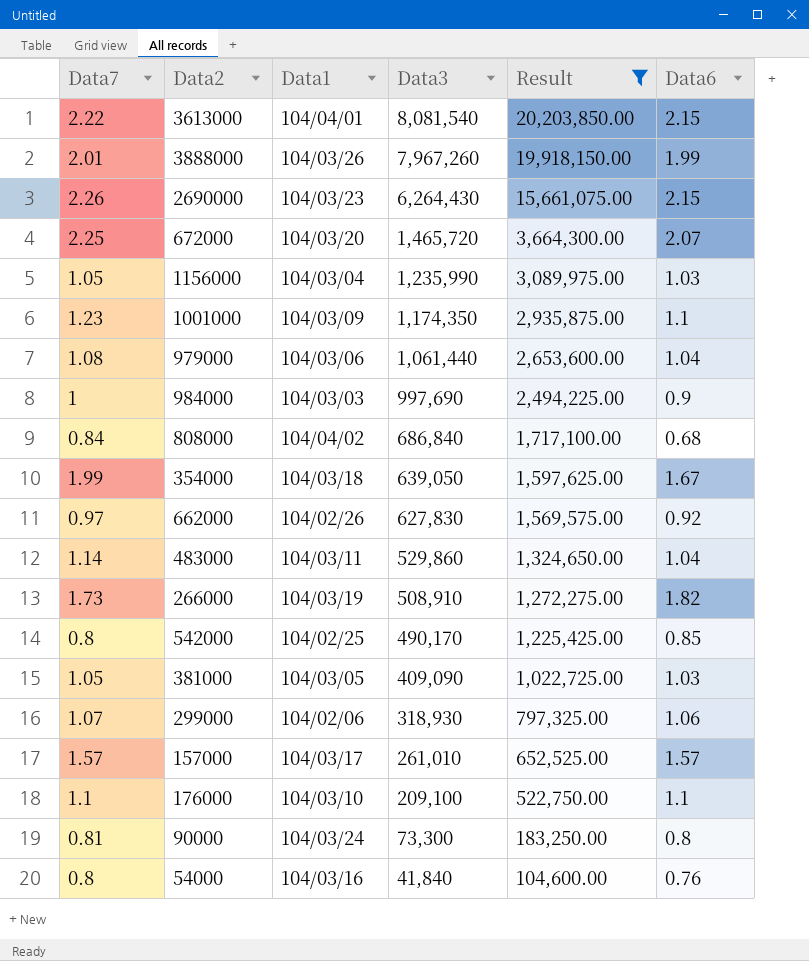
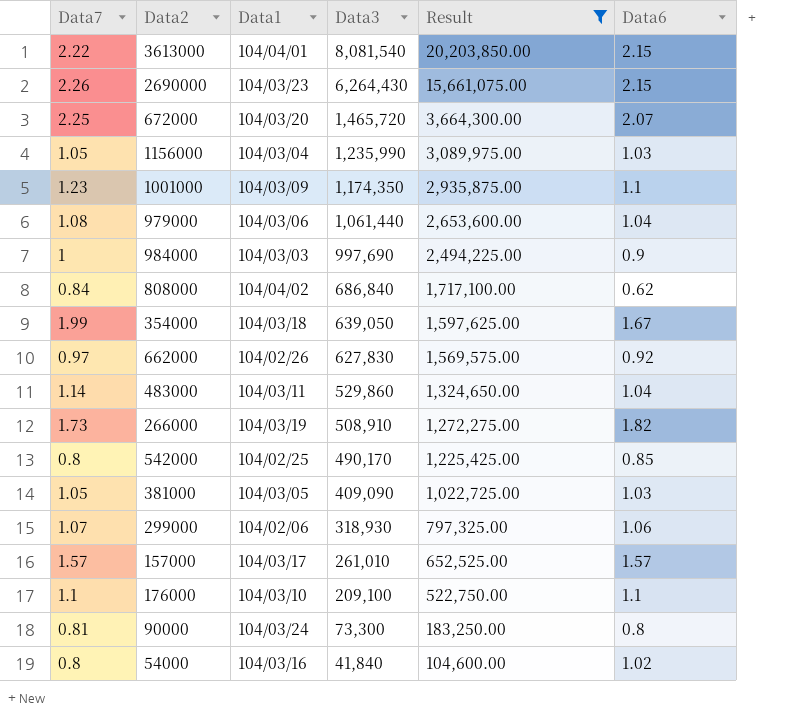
row 3888000: 2.01 | 104/03/26 | 7,967,260 | 19,918,150.00 | 1.99 -> none
808000 | Data6: 0.68 -> 0.62
54000 | Data6: 0.76 -> 1.02

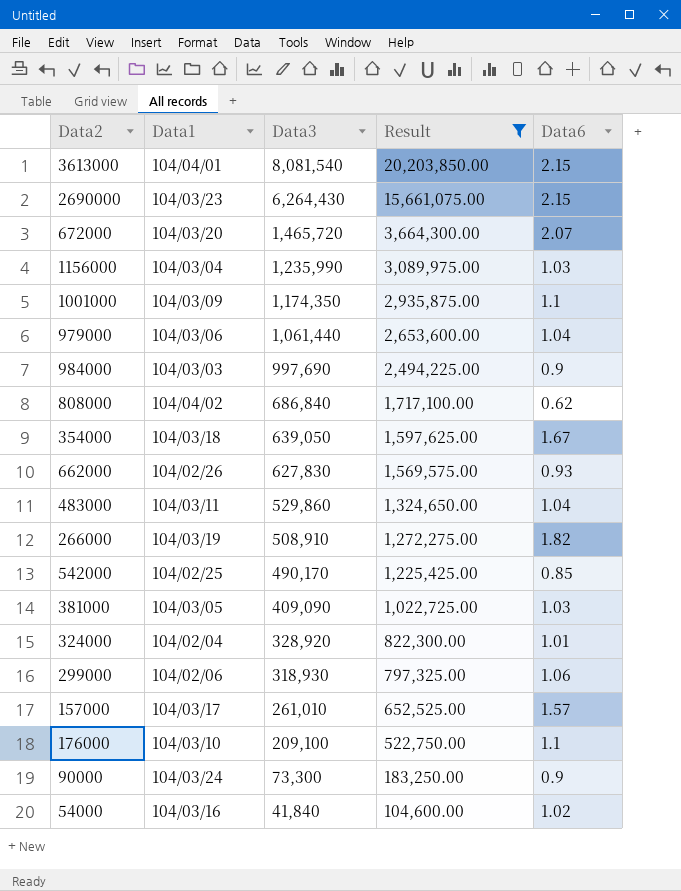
column Data7 | position: 1 -> none
662000 | Data6: 0.92 -> 0.93
row 324000: none -> 104/02/04 | 328,920 | 822,300.00 | 1.01
90000 | Data6: 0.8 -> 0.9

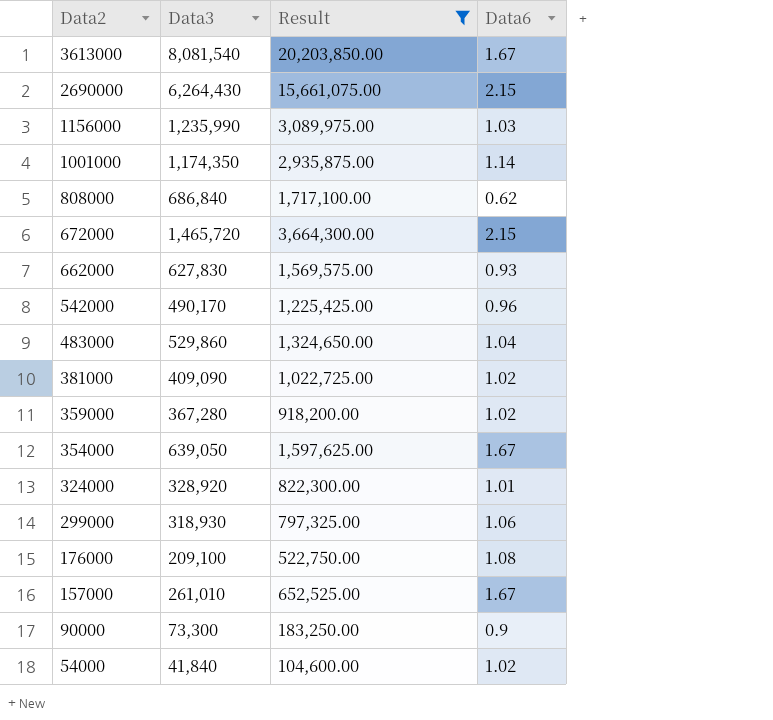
row order: Data3 descending -> Data2 descending
column Data1 | position: 2 -> none
row 979000: 104/03/06 | 1,061,440 | 2,653,600.00 | 1.04 -> none
row 984000: 104/03/03 | 997,690 | 2,494,225.00 | 0.9 -> none
row 266000: 104/03/19 | 508,910 | 1,272,275.00 | 1.82 -> none
3613000 | Data6: 2.15 -> 1.67
1001000 | Data6: 1.1 -> 1.14
672000 | Data6: 2.07 -> 2.15
542000 | Data6: 0.85 -> 0.96
381000 | Data6: 1.03 -> 1.02
row 359000: none -> 367,280 | 918,200.00 | 1.02
176000 | Data6: 1.1 -> 1.08
157000 | Data6: 1.57 -> 1.67

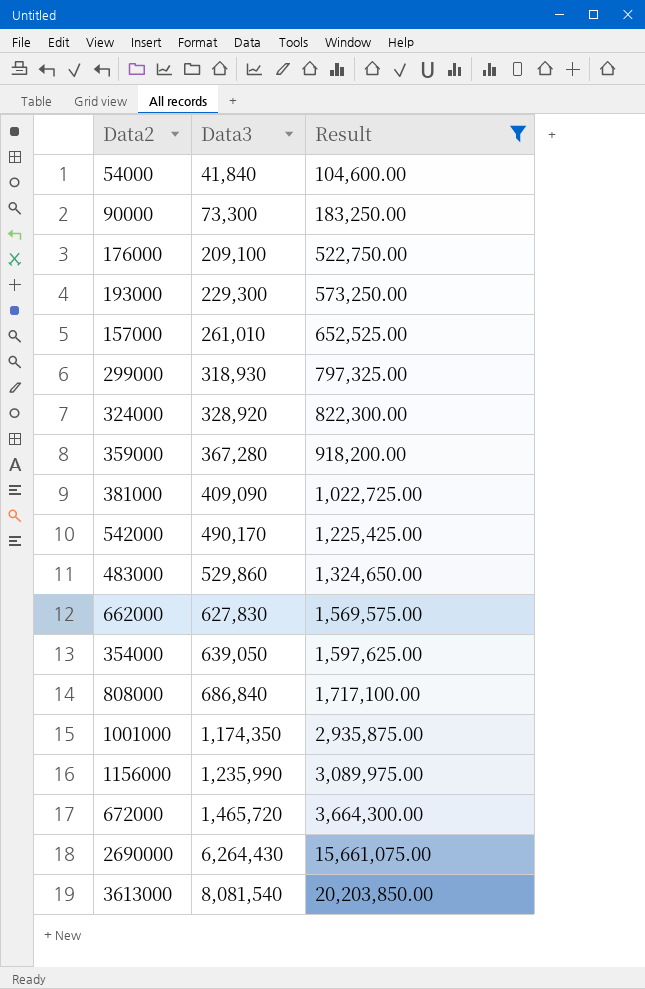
row order: Data2 descending -> Data3 ascending
column Data6 | position: 4 -> none
row 193000: none -> 229,300 | 573,250.00

